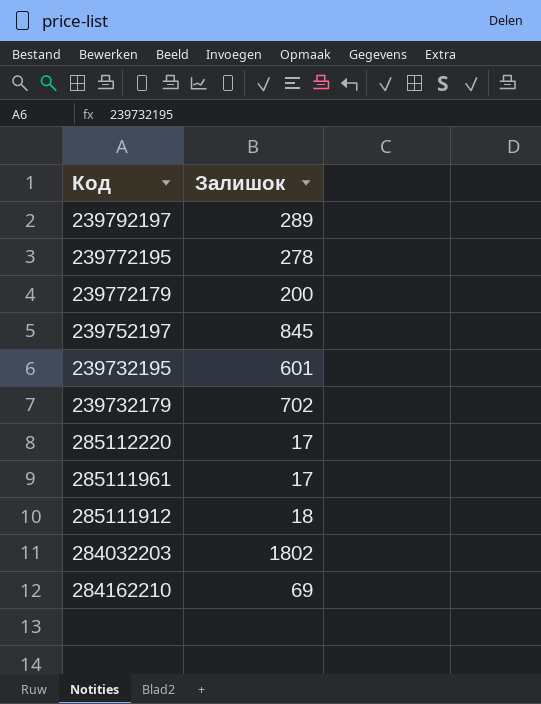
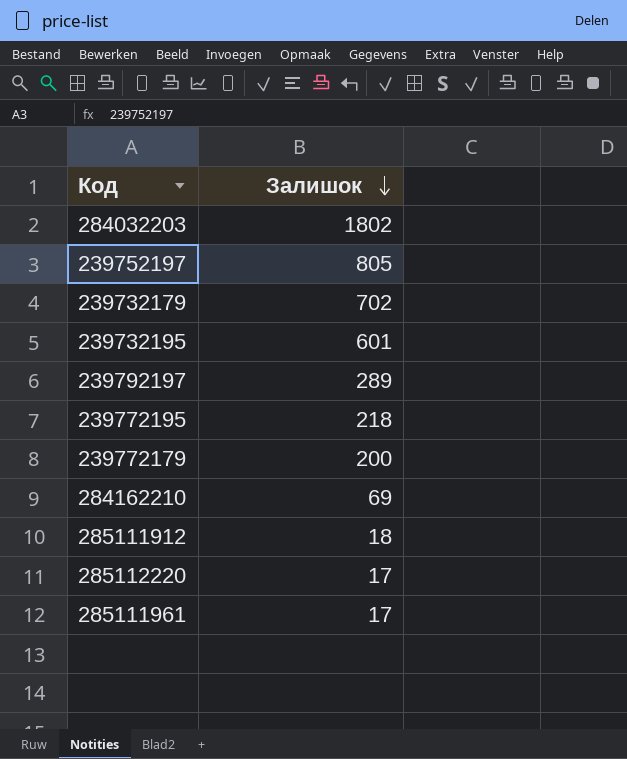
row order: none -> Залишок descending
239752197 | Залишок: 845 -> 805
239772195 | Залишок: 278 -> 218

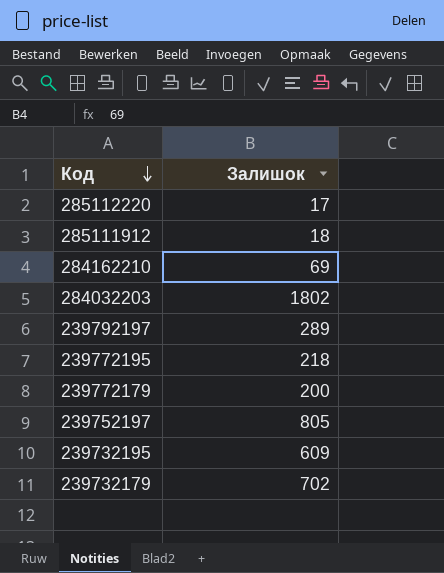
row order: Залишок descending -> Код descending
row 285111961: 17 -> none
239732195 | Залишок: 601 -> 609

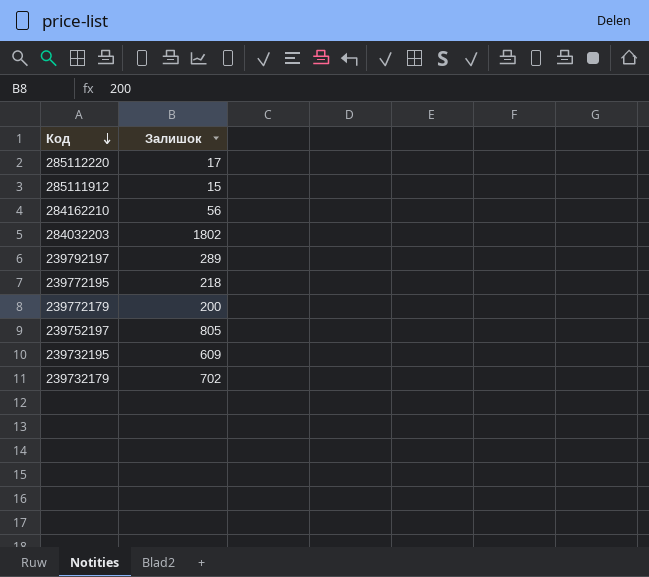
285111912 | Залишок: 18 -> 15
284162210 | Залишок: 69 -> 56

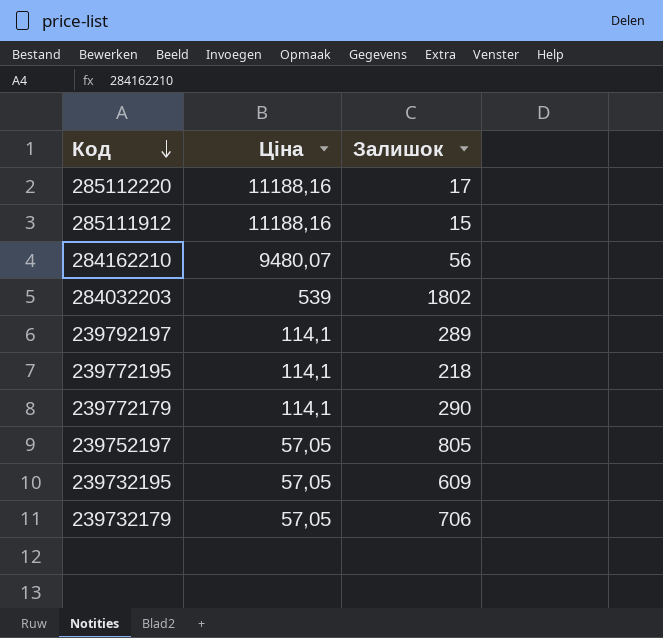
column Ціна | position: none -> 2
239772179 | Залишок: 200 -> 290
239732179 | Залишок: 702 -> 706

